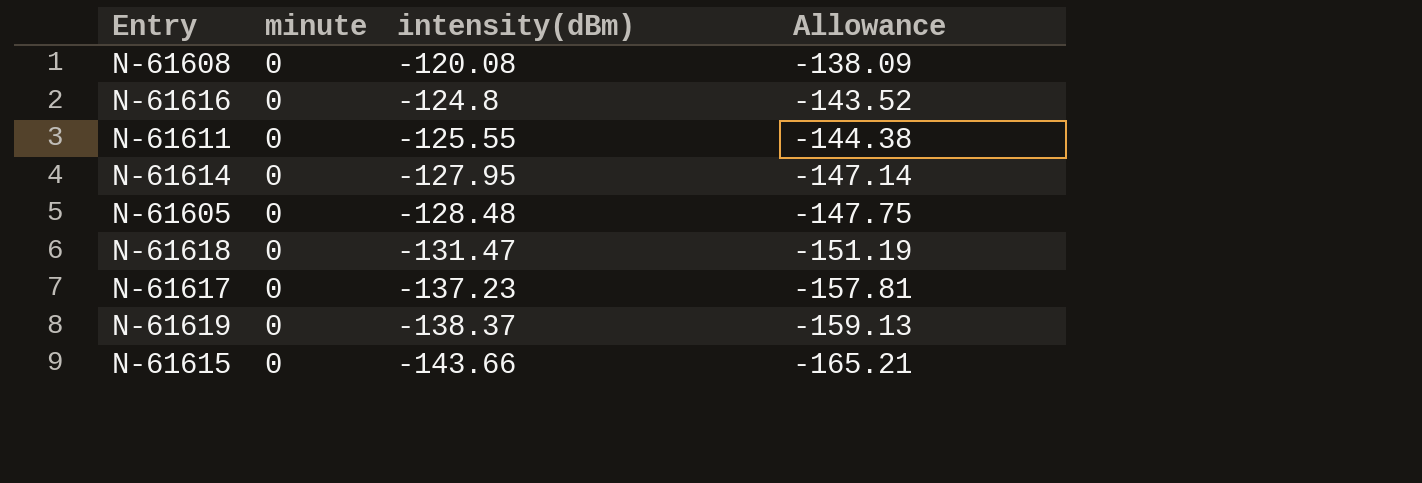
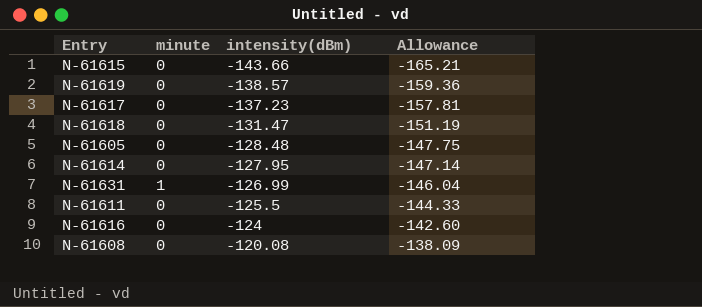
row order: intensity(dBm) descending -> intensity(dBm) ascending
N-61619 | intensity(dBm): -138.37 -> -138.57
N-61619 | Allowance: -159.13 -> -159.36
row N-61631: none -> 1 | -126.99 | -146.04
N-61611 | intensity(dBm): -125.55 -> -125.5
N-61611 | Allowance: -144.38 -> -144.33
N-61616 | intensity(dBm): -124.8 -> -124
N-61616 | Allowance: -143.52 -> -142.60

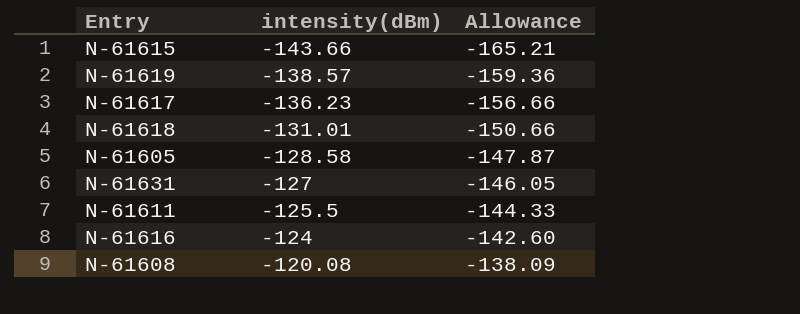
column minute | position: 2 -> none
row N-61614: 0 | -127.95 | -147.14 -> none
N-61617 | intensity(dBm): -137.23 -> -136.23
N-61617 | Allowance: -157.81 -> -156.66
N-61618 | intensity(dBm): -131.47 -> -131.01
N-61618 | Allowance: -151.19 -> -150.66
N-61605 | intensity(dBm): -128.48 -> -128.58
N-61605 | Allowance: -147.75 -> -147.87
N-61631 | intensity(dBm): -126.99 -> -127
N-61631 | Allowance: -146.04 -> -146.05

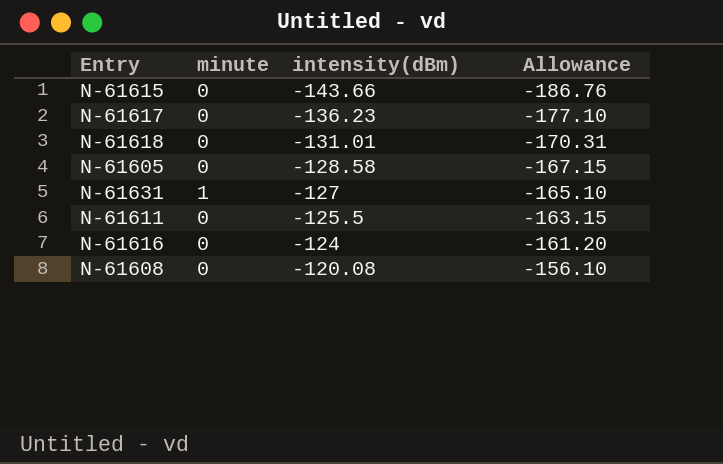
column minute | position: none -> 2
column Allowance | formula: [intensity(dBm)] * 1.15 -> [intensity(dBm)] * 1.3
row N-61619: -138.57 | -159.36 -> none

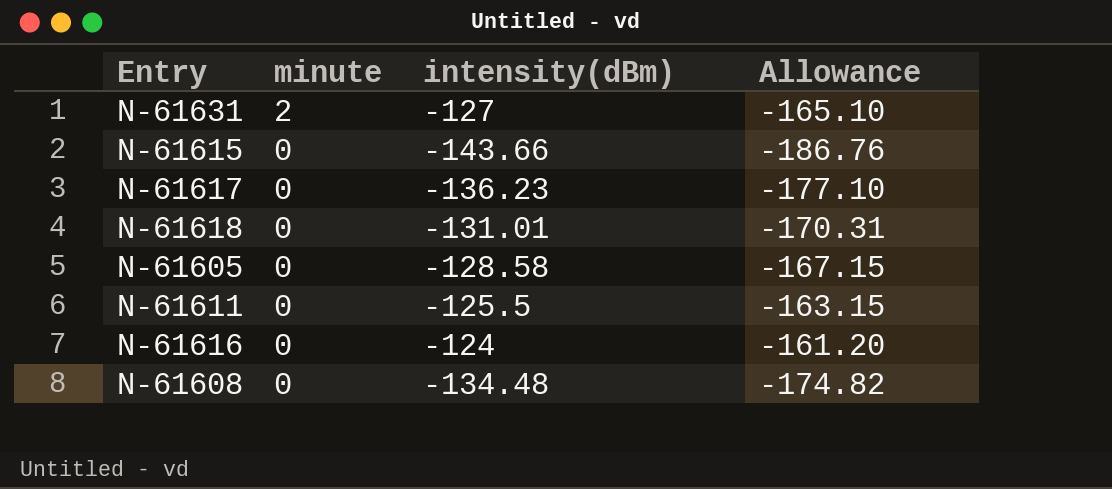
row order: intensity(dBm) ascending -> minute descending
N-61631 | minute: 1 -> 2
N-61608 | intensity(dBm): -120.08 -> -134.48
N-61608 | Allowance: -156.10 -> -174.82

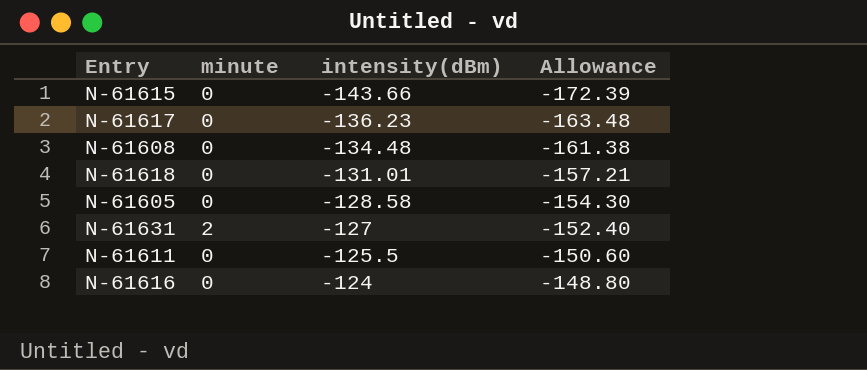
row order: minute descending -> intensity(dBm) ascending
column Allowance | formula: [intensity(dBm)] * 1.3 -> [intensity(dBm)] * 1.2

